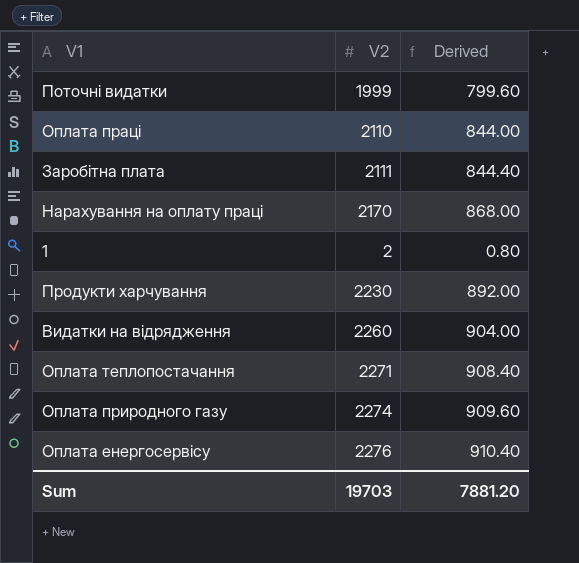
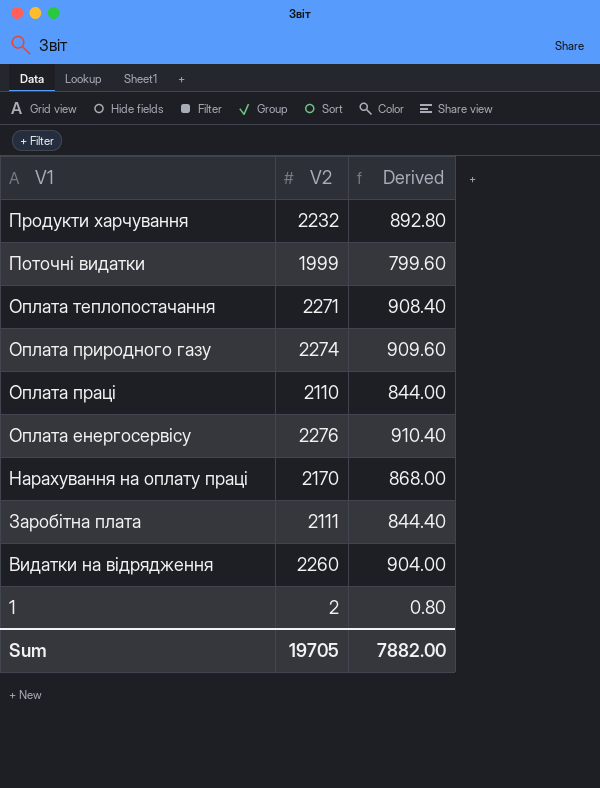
row order: none -> V1 descending
Продукти харчування | V2: 2230 -> 2232
Продукти харчування | Derived: 892.00 -> 892.80
Sum | V2: 19703 -> 19705
Sum | Derived: 7881.20 -> 7882.00

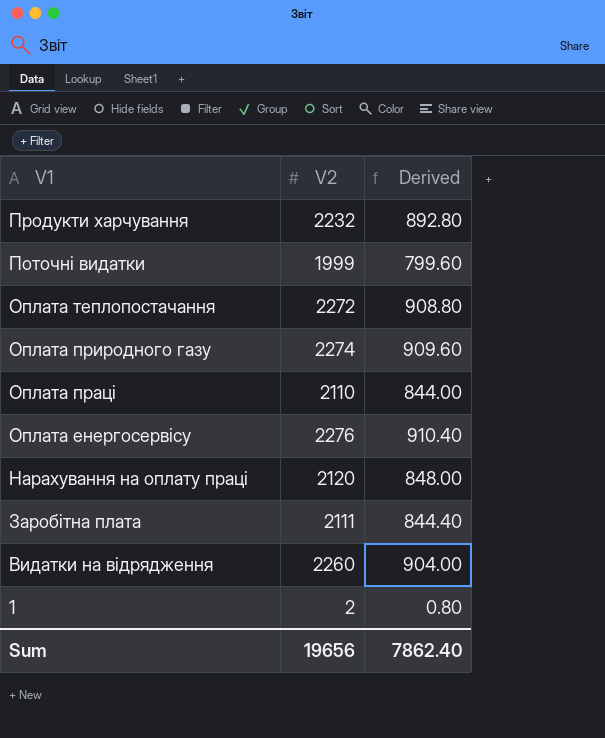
Оплата теплопостачання | V2: 2271 -> 2272
Оплата теплопостачання | Derived: 908.40 -> 908.80
Нарахування на оплату праці | V2: 2170 -> 2120
Нарахування на оплату праці | Derived: 868.00 -> 848.00
Sum | V2: 19705 -> 19656
Sum | Derived: 7882.00 -> 7862.40

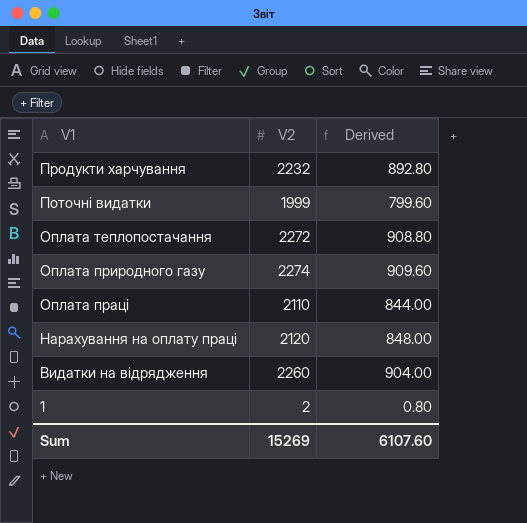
row Оплата енергосервісу: 2276 | 910.40 -> none
row Заробітна плата: 2111 | 844.40 -> none
Sum | V2: 19656 -> 15269
Sum | Derived: 7862.40 -> 6107.60

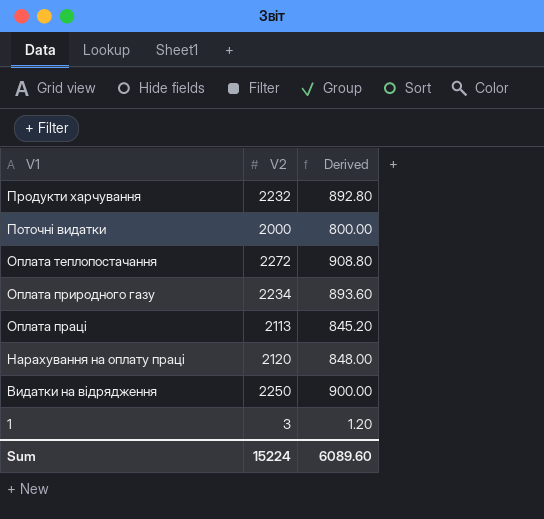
Поточні видатки | V2: 1999 -> 2000
Поточні видатки | Derived: 799.60 -> 800.00
Оплата природного газу | V2: 2274 -> 2234
Оплата природного газу | Derived: 909.60 -> 893.60
Оплата праці | V2: 2110 -> 2113
Оплата праці | Derived: 844.00 -> 845.20
Видатки на відрядження | V2: 2260 -> 2250
Видатки на відрядження | Derived: 904.00 -> 900.00
1 | V2: 2 -> 3
1 | Derived: 0.80 -> 1.20
Sum | V2: 15269 -> 15224
Sum | Derived: 6107.60 -> 6089.60

